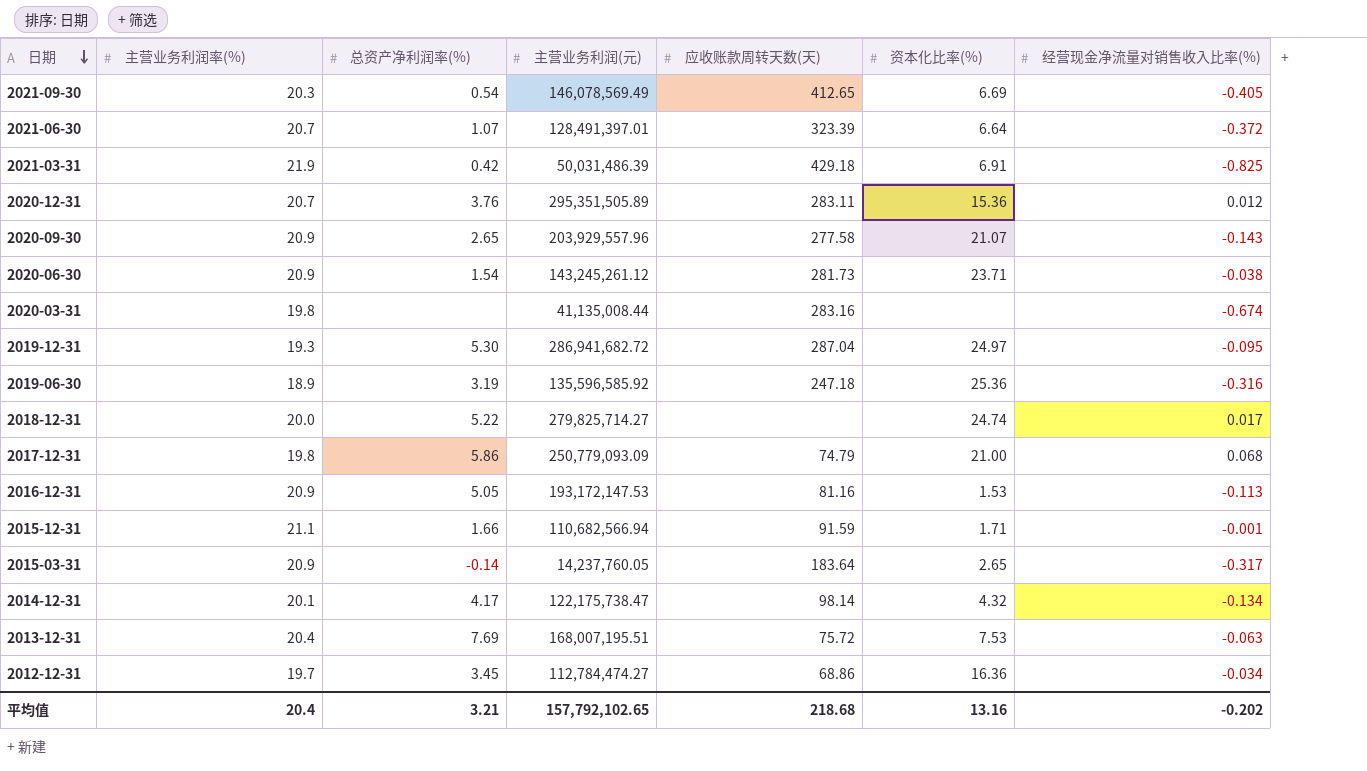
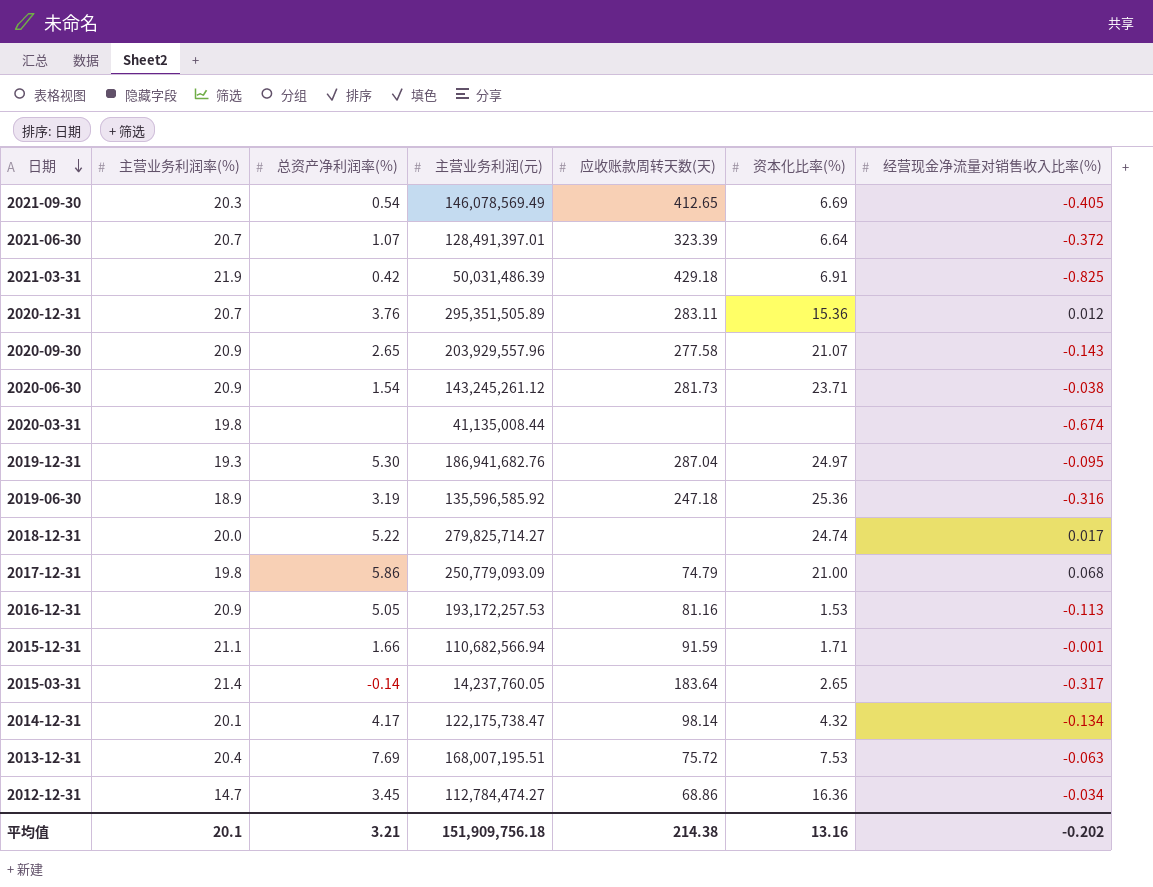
2020-03-31 | 应收账款周转天数(天): 283.16 -> none
2019-12-31 | 主营业务利润(元): 286,941,682.72 -> 186,941,682.76
2016-12-31 | 主营业务利润(元): 193,172,147.53 -> 193,172,257.53
2015-03-31 | 主营业务利润率(%): 20.9 -> 21.4
2012-12-31 | 主营业务利润率(%): 19.7 -> 14.7
平均值 | 主营业务利润率(%): 20.4 -> 20.1
平均值 | 主营业务利润(元): 157,792,102.65 -> 151,909,756.18
平均值 | 应收账款周转天数(天): 218.68 -> 214.38

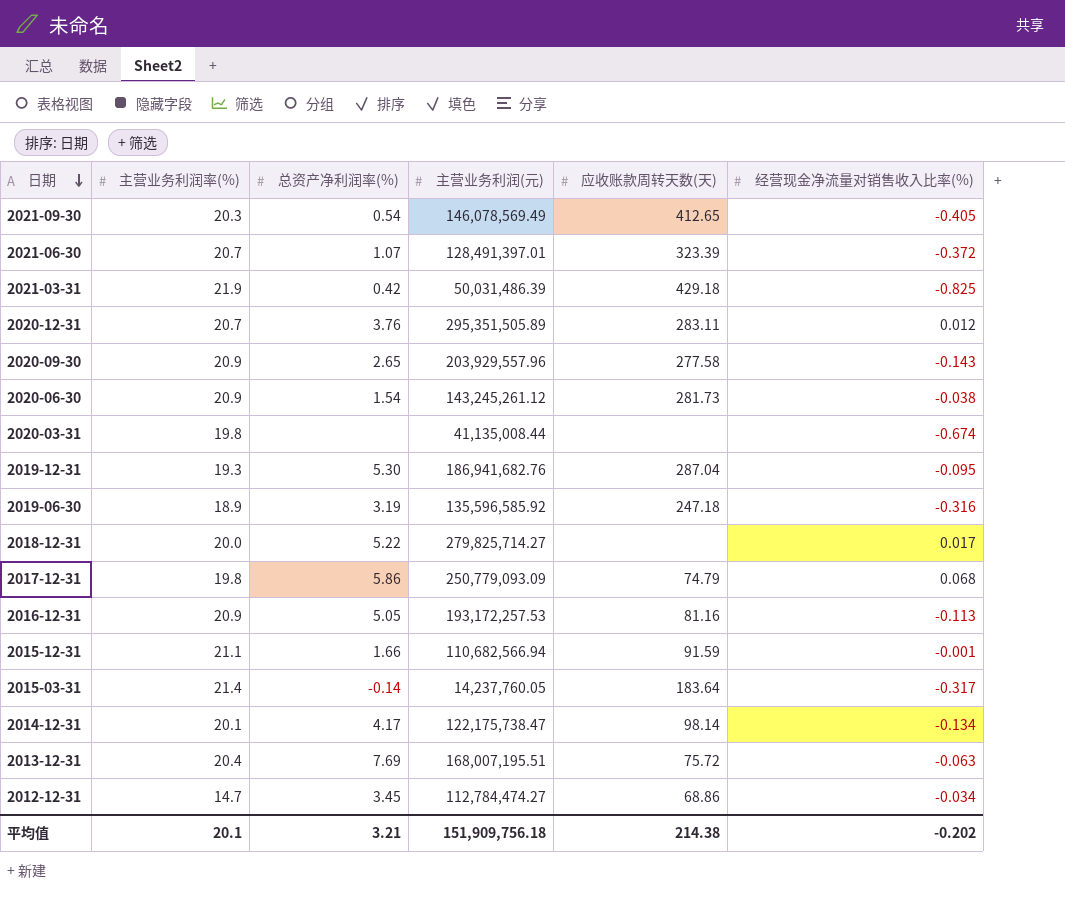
column 资本化比率(%) | position: 6 -> none

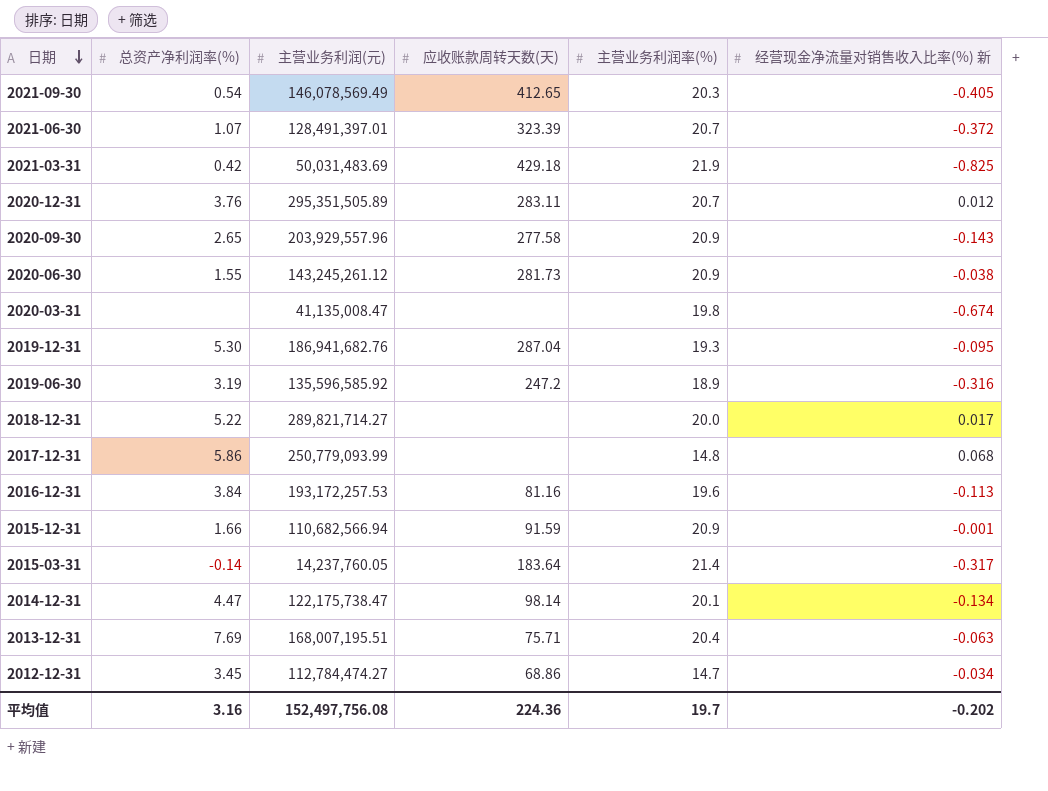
column 主营业务利润率(%) | position: 2 -> 5
column name: 经营现金净流量对销售收入比率(%) -> 经营现金净流量对销售收入比率(%) 新
2021-03-31 | 主营业务利润(元): 50,031,486.39 -> 50,031,483.69
2020-06-30 | 总资产净利润率(%): 1.54 -> 1.55
2020-03-31 | 主营业务利润(元): 41,135,008.44 -> 41,135,008.47
2019-06-30 | 应收账款周转天数(天): 247.18 -> 247.2
2018-12-31 | 主营业务利润(元): 279,825,714.27 -> 289,821,714.27
2017-12-31 | 主营业务利润(元): 250,779,093.09 -> 250,779,093.99
2017-12-31 | 应收账款周转天数(天): 74.79 -> none
2017-12-31 | 主营业务利润率(%): 19.8 -> 14.8
2016-12-31 | 总资产净利润率(%): 5.05 -> 3.84
2016-12-31 | 主营业务利润率(%): 20.9 -> 19.6
2015-12-31 | 主营业务利润率(%): 21.1 -> 20.9
2014-12-31 | 总资产净利润率(%): 4.17 -> 4.47
2013-12-31 | 应收账款周转天数(天): 75.72 -> 75.71
平均值 | 总资产净利润率(%): 3.21 -> 3.16
平均值 | 主营业务利润(元): 151,909,756.18 -> 152,497,756.08
平均值 | 应收账款周转天数(天): 214.38 -> 224.36
平均值 | 主营业务利润率(%): 20.1 -> 19.7

